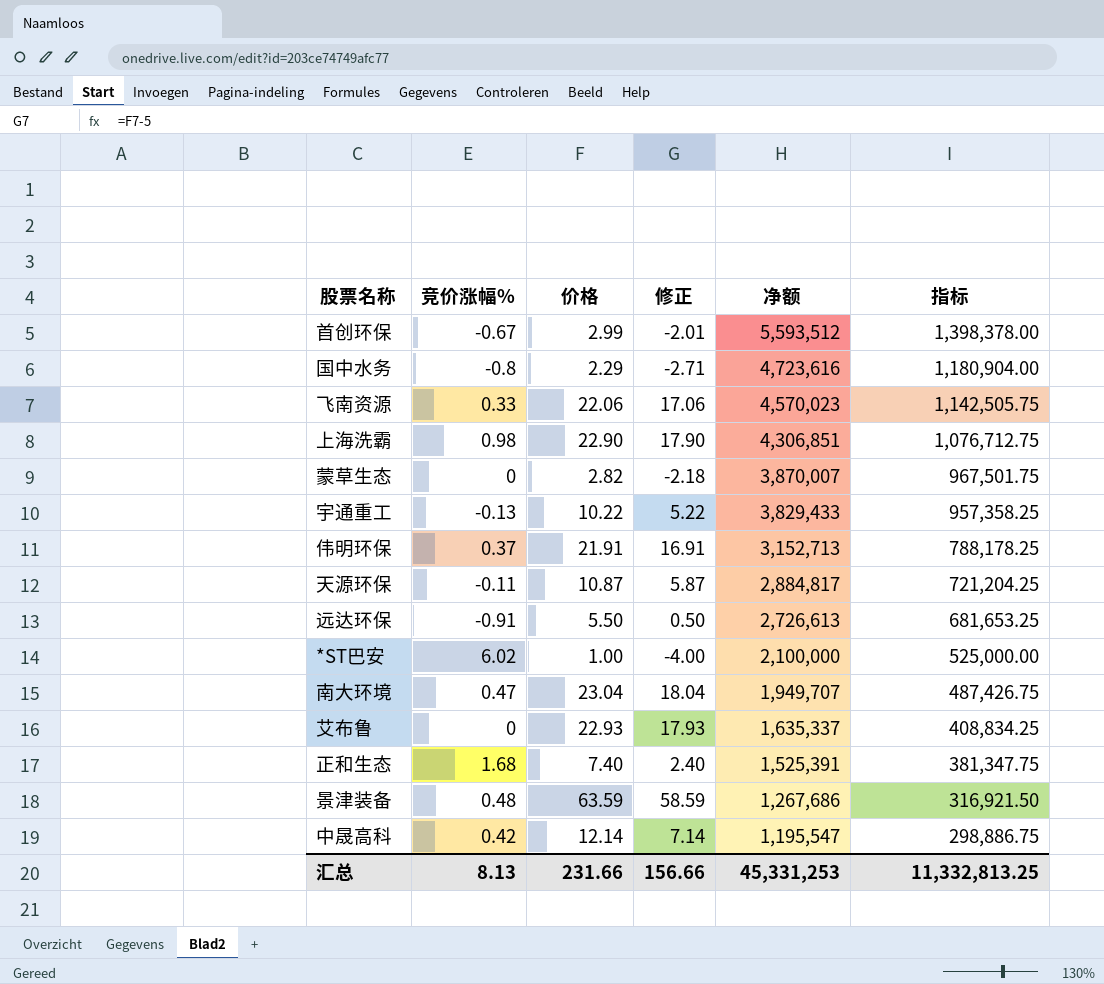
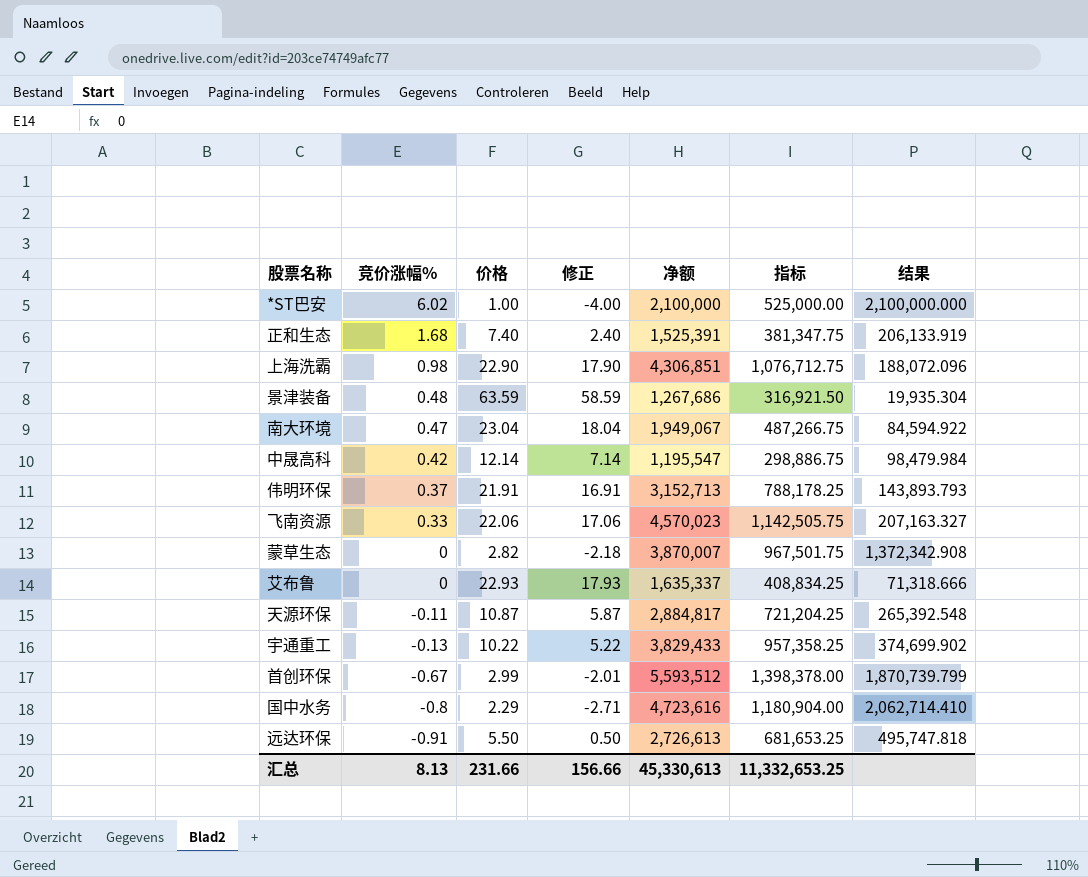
row order: 净额 descending -> 竞价涨幅% descending
column 结果 | formula: none -> [净额] / [价格]
南大环境 | 净额: 1,949,707 -> 1,949,067
南大环境 | 指标: 487,426.75 -> 487,266.75
汇总 | 净额: 45,331,253 -> 45,330,613
汇总 | 指标: 11,332,813.25 -> 11,332,653.25

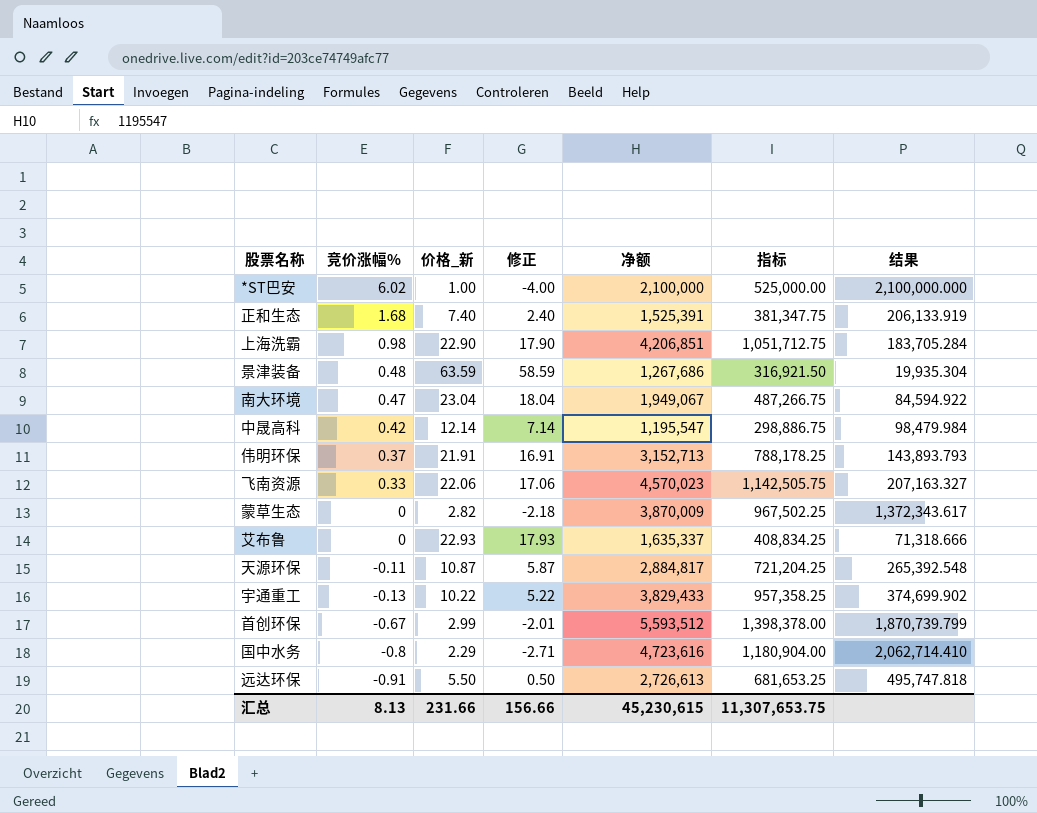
column name: 价格 -> 价格_新
上海洗霸 | 净额: 4,306,851 -> 4,206,851
上海洗霸 | 指标: 1,076,712.75 -> 1,051,712.75
上海洗霸 | 结果: 188,072.096 -> 183,705.284
蒙草生态 | 净额: 3,870,007 -> 3,870,009
蒙草生态 | 指标: 967,501.75 -> 967,502.25
蒙草生态 | 结果: 1,372,342.908 -> 1,372,343.617
汇总 | 净额: 45,330,613 -> 45,230,615
汇总 | 指标: 11,332,653.25 -> 11,307,653.75

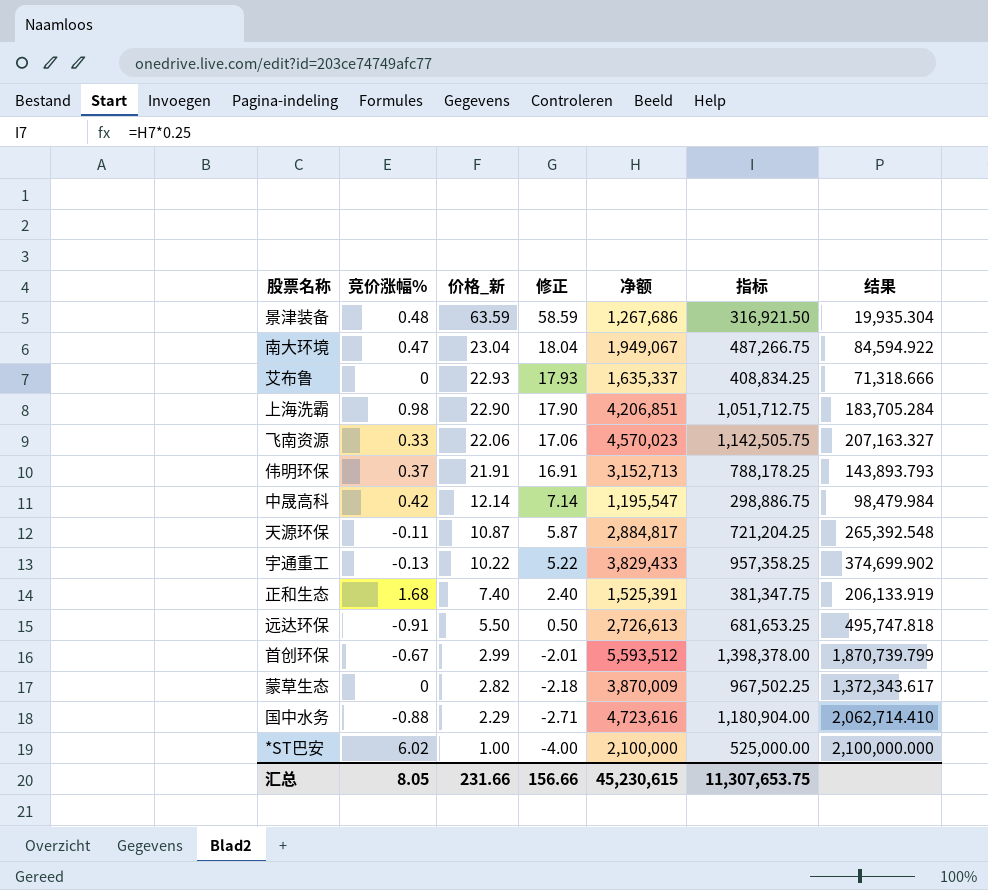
row order: 竞价涨幅% descending -> 价格_新 descending
国中水务 | 竞价涨幅%: -0.8 -> -0.88
汇总 | 竞价涨幅%: 8.13 -> 8.05

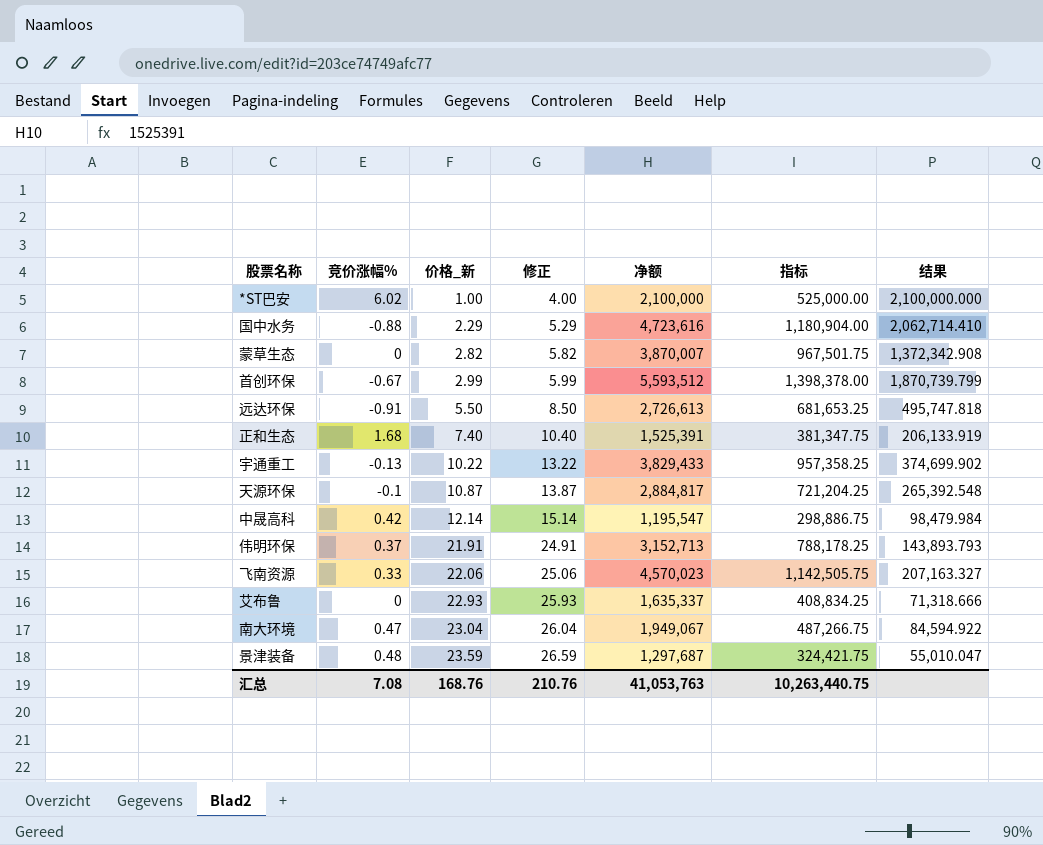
row order: 价格_新 descending -> 价格_新 ascending
column 修正 | formula: [价格_新] - 5 -> [价格_新] + 3
row 上海洗霸: 0.98 | 22.90 | 17.90 | 4,206,851 | 1,051,712.75 | 183,705.284 -> none
蒙草生态 | 净额: 3,870,009 -> 3,870,007
蒙草生态 | 指标: 967,502.25 -> 967,501.75
蒙草生态 | 结果: 1,372,343.617 -> 1,372,342.908
天源环保 | 竞价涨幅%: -0.11 -> -0.1
景津装备 | 价格_新: 63.59 -> 23.59
景津装备 | 净额: 1,267,686 -> 1,297,687
景津装备 | 指标: 316,921.50 -> 324,421.75
景津装备 | 结果: 19,935.304 -> 55,010.047
汇总 | 竞价涨幅%: 8.05 -> 7.08
汇总 | 价格_新: 231.66 -> 168.76
汇总 | 修正: 156.66 -> 210.76
汇总 | 净额: 45,230,615 -> 41,053,763
汇总 | 指标: 11,307,653.75 -> 10,263,440.75

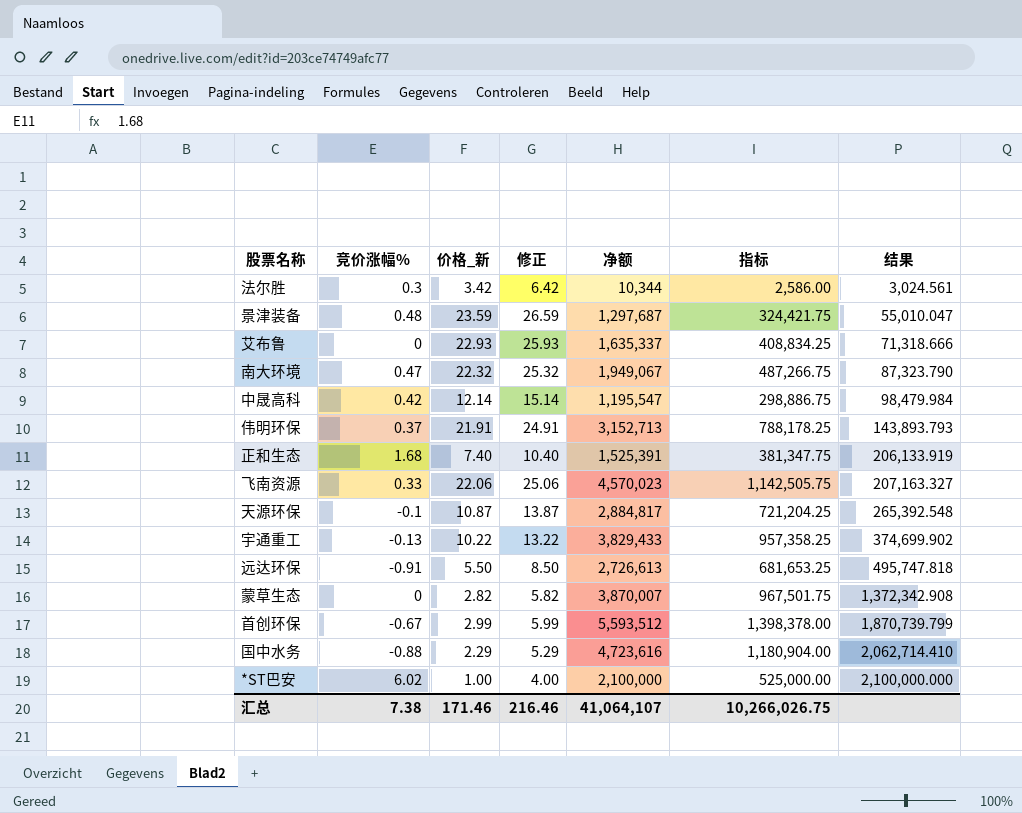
row order: 价格_新 ascending -> 结果 ascending
row 法尔胜: none -> 0.3 | 3.42 | 6.42 | 10,344 | 2,586.00 | 3,024.561
南大环境 | 价格_新: 23.04 -> 22.32
南大环境 | 修正: 26.04 -> 25.32
南大环境 | 结果: 84,594.922 -> 87,323.790
汇总 | 竞价涨幅%: 7.08 -> 7.38
汇总 | 价格_新: 168.76 -> 171.46
汇总 | 修正: 210.76 -> 216.46
汇总 | 净额: 41,053,763 -> 41,064,107
汇总 | 指标: 10,263,440.75 -> 10,266,026.75

